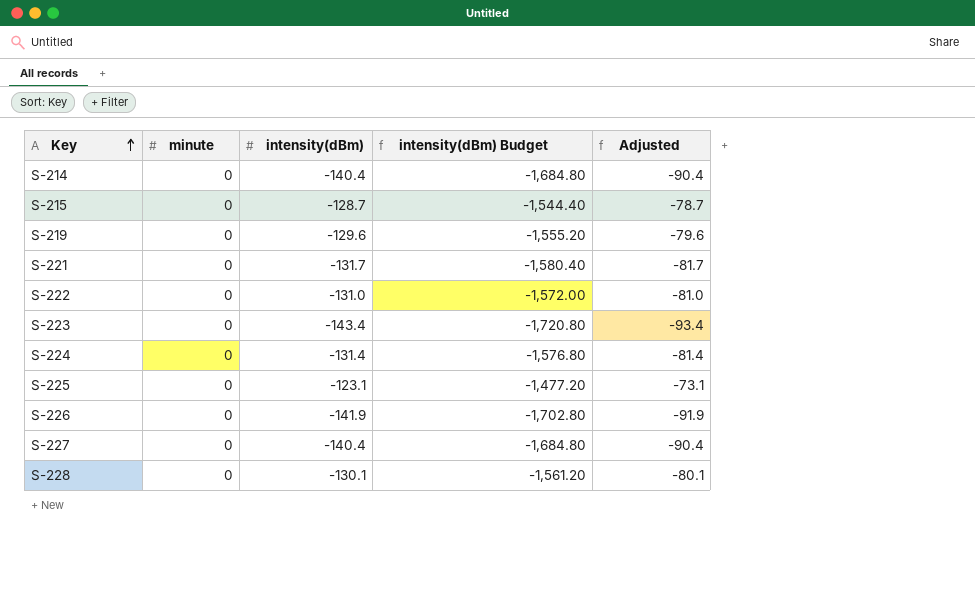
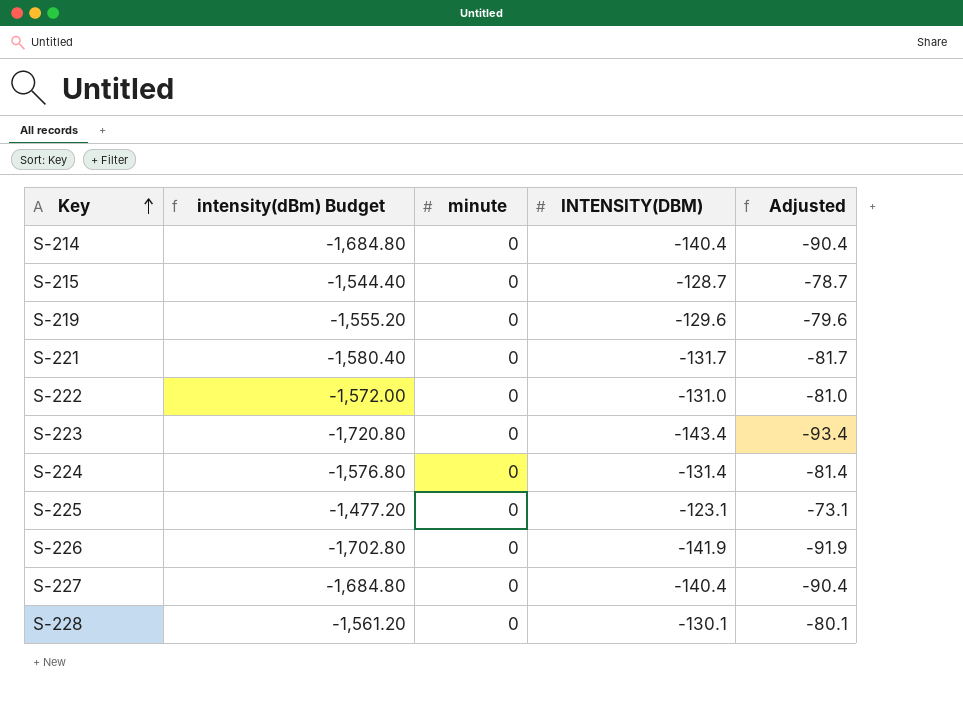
column intensity(dBm) Budget | position: 4 -> 2
column name: intensity(dBm) -> INTENSITY(DBM)

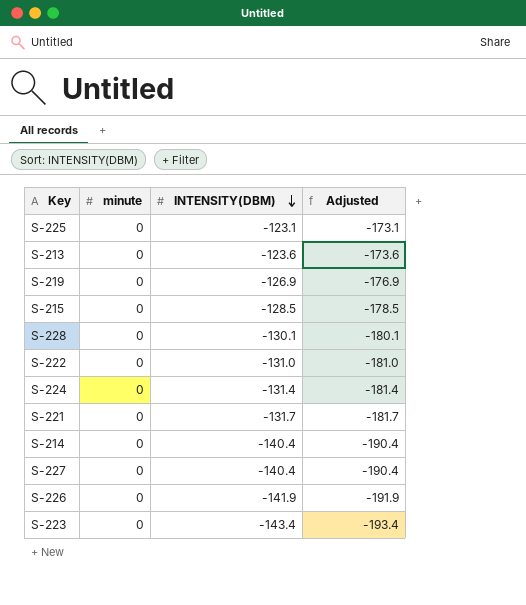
row order: Key ascending -> INTENSITY(DBM) descending
column intensity(dBm) Budget | formula: [INTENSITY(DBM)] * 12 -> none
column Adjusted | formula: [INTENSITY(DBM)] + 50 -> [INTENSITY(DBM)] - 50
row S-213: none -> 0 | -123.6 | -173.6
S-219 | INTENSITY(DBM): -129.6 -> -126.9
S-215 | INTENSITY(DBM): -128.7 -> -128.5

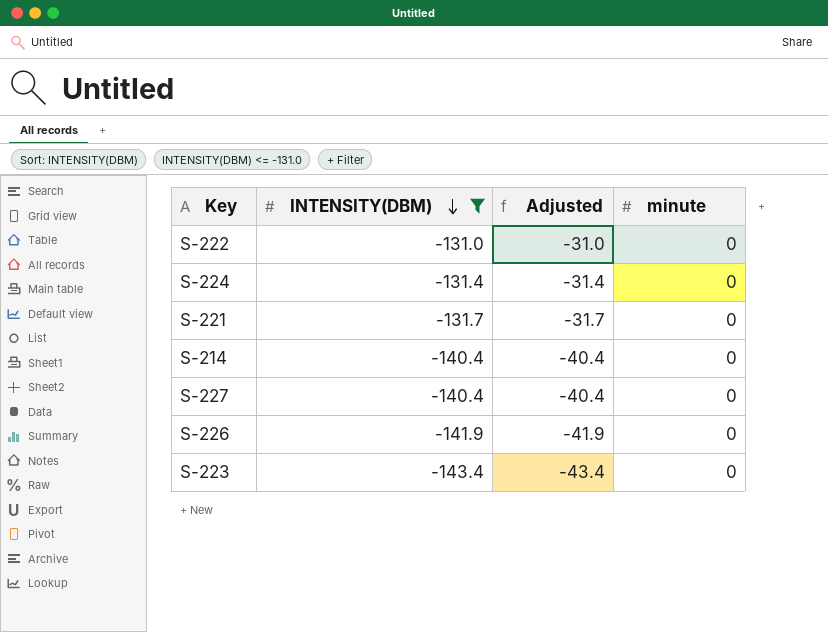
filter: none -> INTENSITY(DBM) <= -131.0
column Adjusted | formula: [INTENSITY(DBM)] - 50 -> [INTENSITY(DBM)] + 100
column minute | position: 2 -> 4

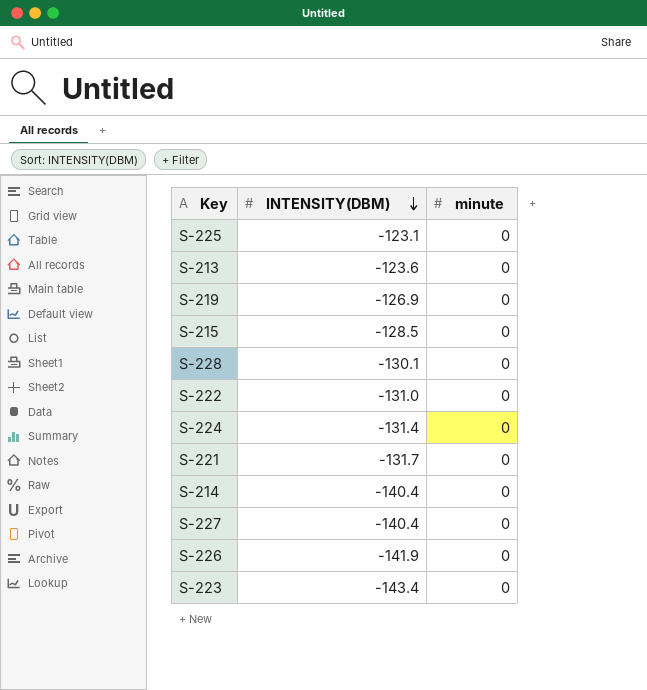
filter: INTENSITY(DBM) <= -131.0 -> none
column Adjusted | formula: [INTENSITY(DBM)] + 100 -> none

